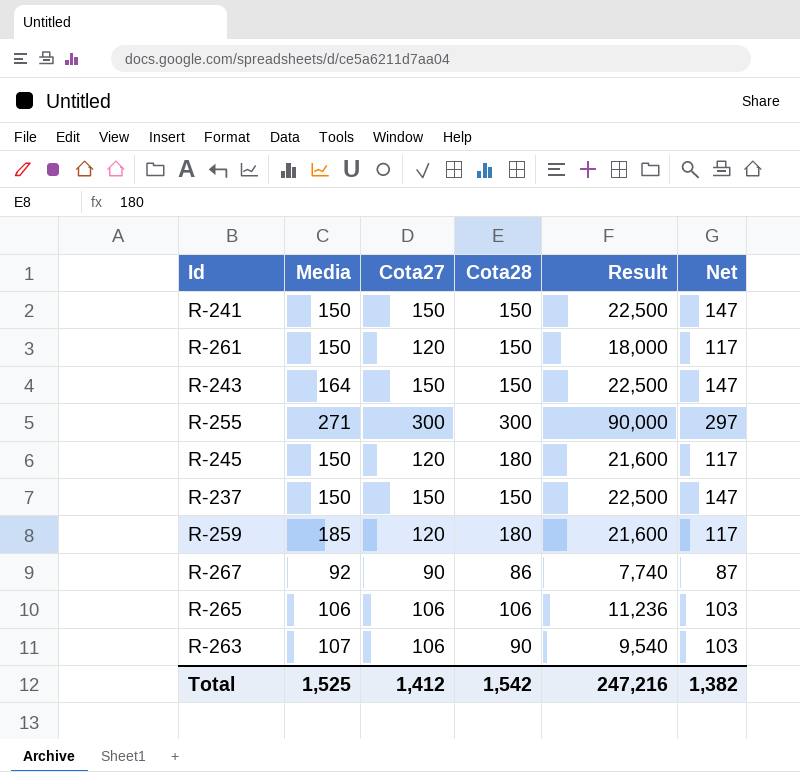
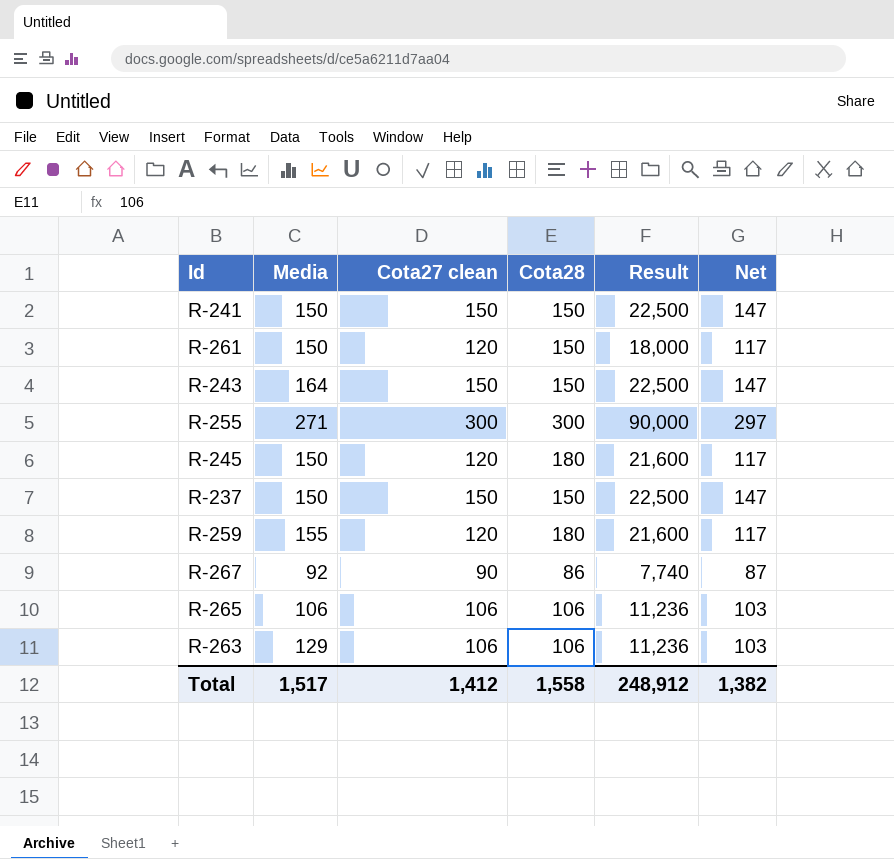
column name: Cota27 -> Cota27 clean
R-259 | Media: 185 -> 155
R-263 | Media: 107 -> 129
R-263 | Cota28: 90 -> 106
R-263 | Result: 9,540 -> 11,236
Total | Media: 1,525 -> 1,517
Total | Cota28: 1,542 -> 1,558
Total | Result: 247,216 -> 248,912

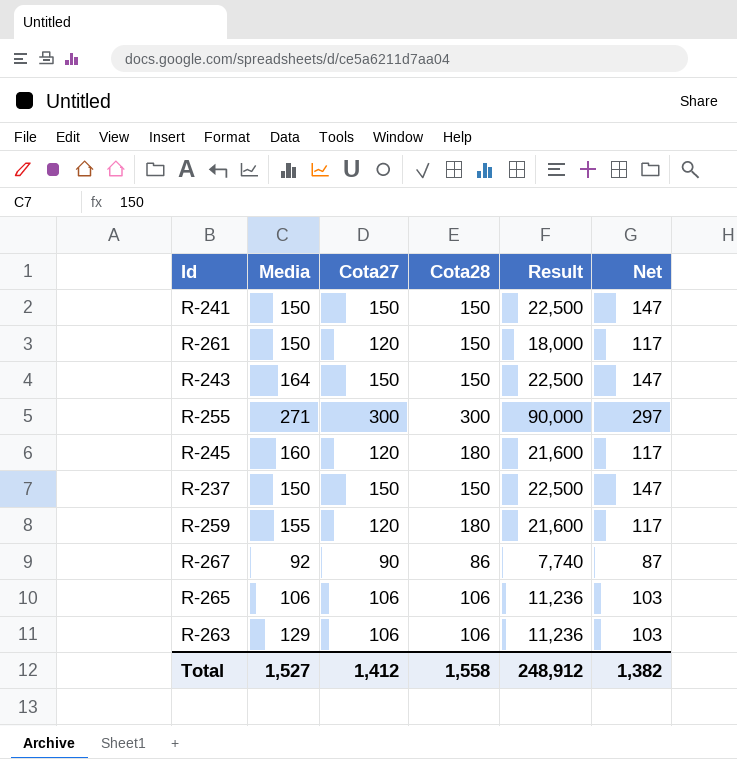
column name: Cota27 clean -> Cota27
R-245 | Media: 150 -> 160
Total | Media: 1,517 -> 1,527

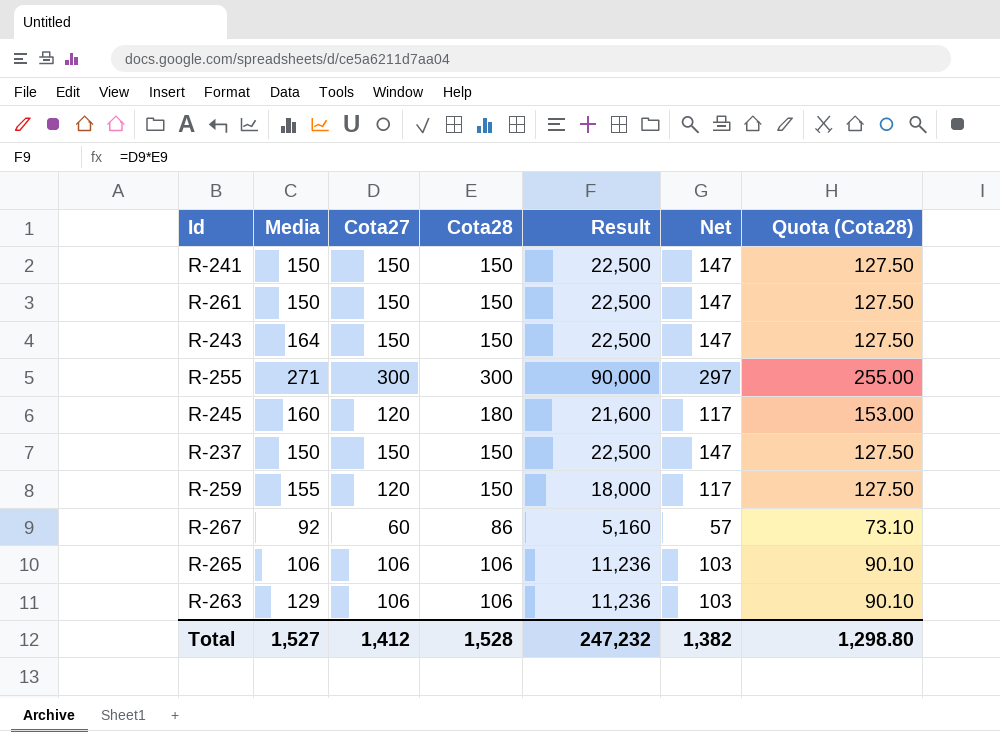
column Quota (Cota28) | formula: none -> [Cota28] * 0.85
R-261 | Cota27: 120 -> 150
R-261 | Result: 18,000 -> 22,500
R-261 | Net: 117 -> 147
R-259 | Cota28: 180 -> 150
R-259 | Result: 21,600 -> 18,000
R-267 | Cota27: 90 -> 60
R-267 | Result: 7,740 -> 5,160
R-267 | Net: 87 -> 57
Total | Cota28: 1,558 -> 1,528
Total | Result: 248,912 -> 247,232

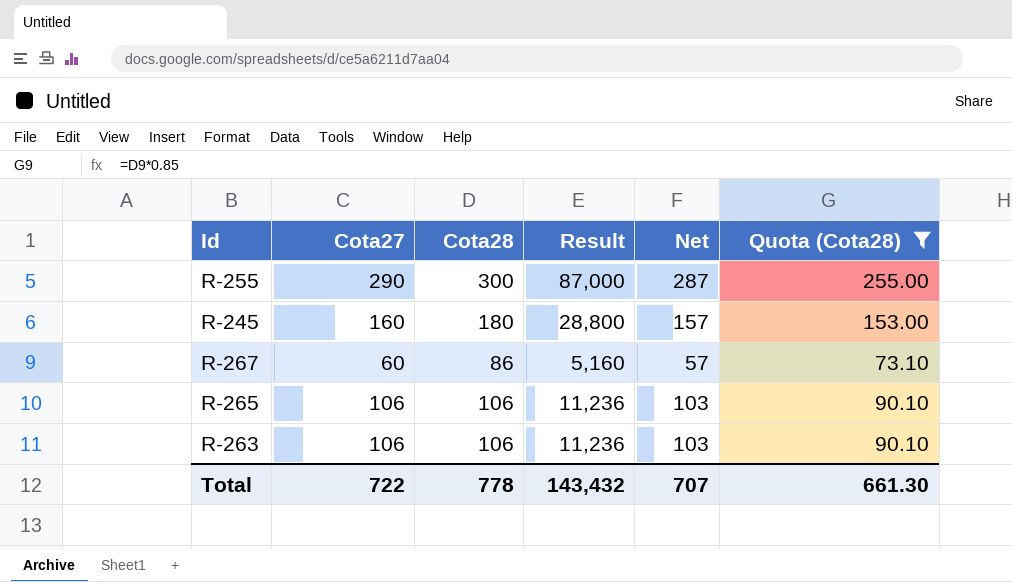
filter: none -> Quota (Cota28) != 127.50
column Media | position: 2 -> none
R-255 | Cota27: 300 -> 290
R-255 | Result: 90,000 -> 87,000
R-255 | Net: 297 -> 287
R-245 | Cota27: 120 -> 160
R-245 | Result: 21,600 -> 28,800
R-245 | Net: 117 -> 157
Total | Cota27: 1,412 -> 722
Total | Cota28: 1,528 -> 778
Total | Result: 247,232 -> 143,432
Total | Net: 1,382 -> 707
Total | Quota (Cota28): 1,298.80 -> 661.30

